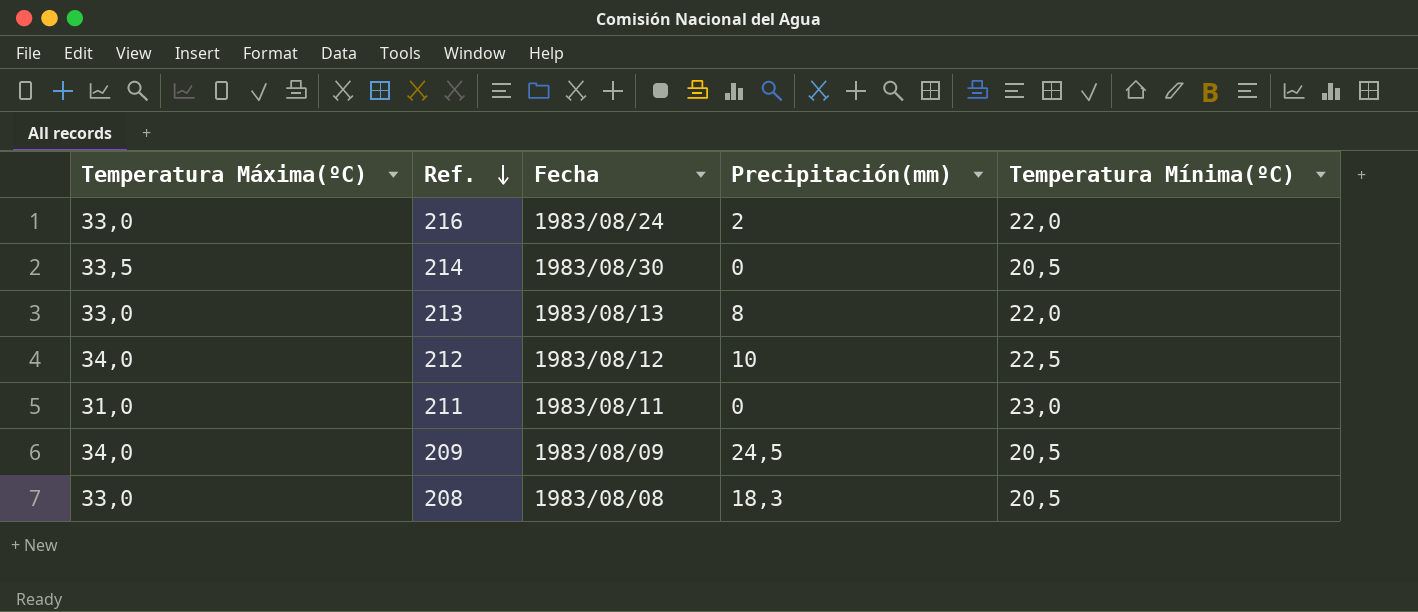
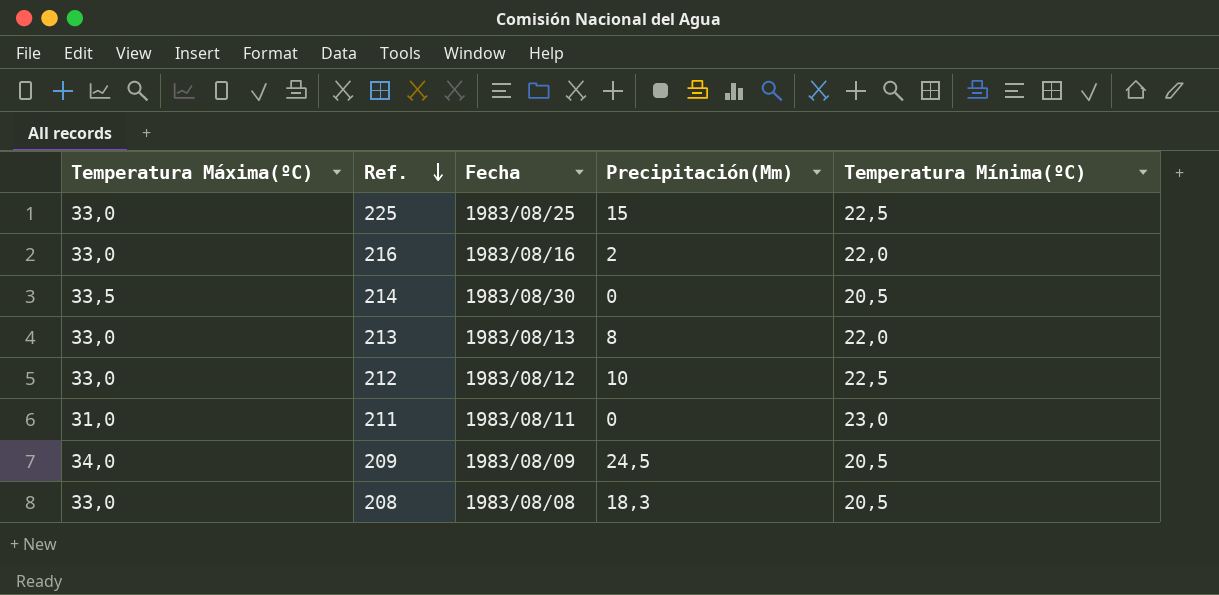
column name: Precipitación(mm) -> Precipitación(Mm)
row 225: none -> 33,0 | 1983/08/25 | 15 | 22,5
216 | Fecha: 1983/08/24 -> 1983/08/16
212 | Temperatura Máxima(ºC): 34,0 -> 33,0

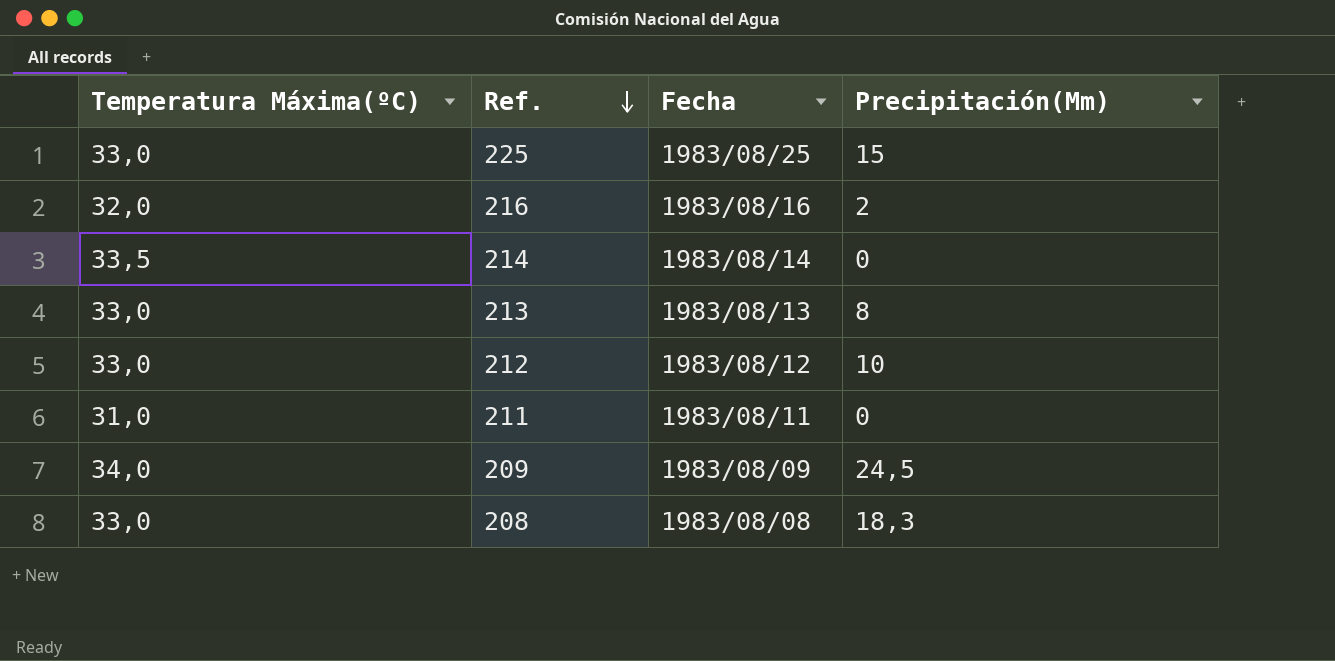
column Temperatura Mínima(ºC) | position: 5 -> none
216 | Temperatura Máxima(ºC): 33,0 -> 32,0
214 | Fecha: 1983/08/30 -> 1983/08/14

